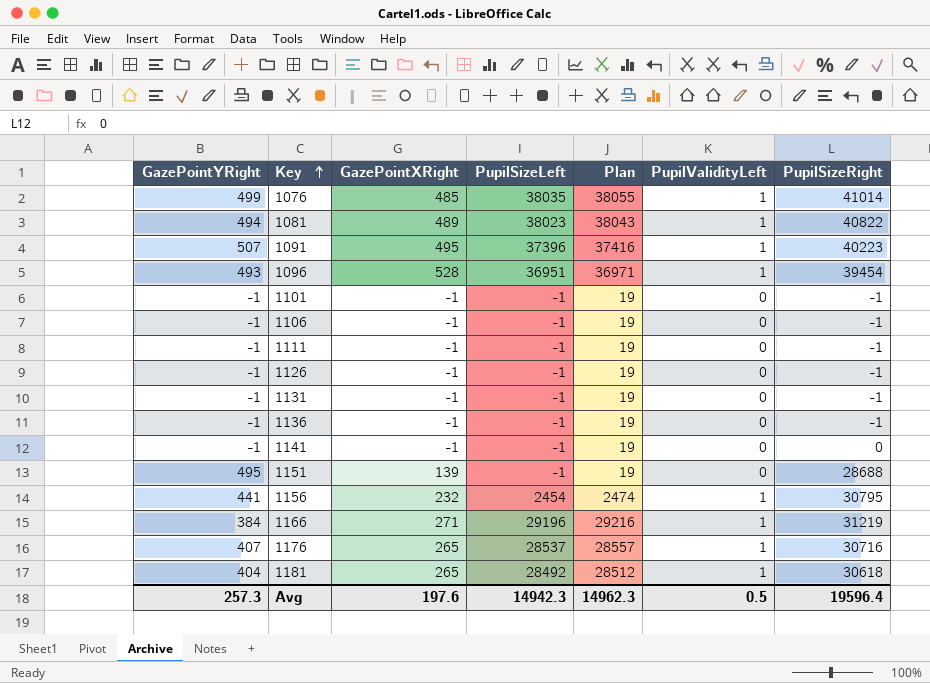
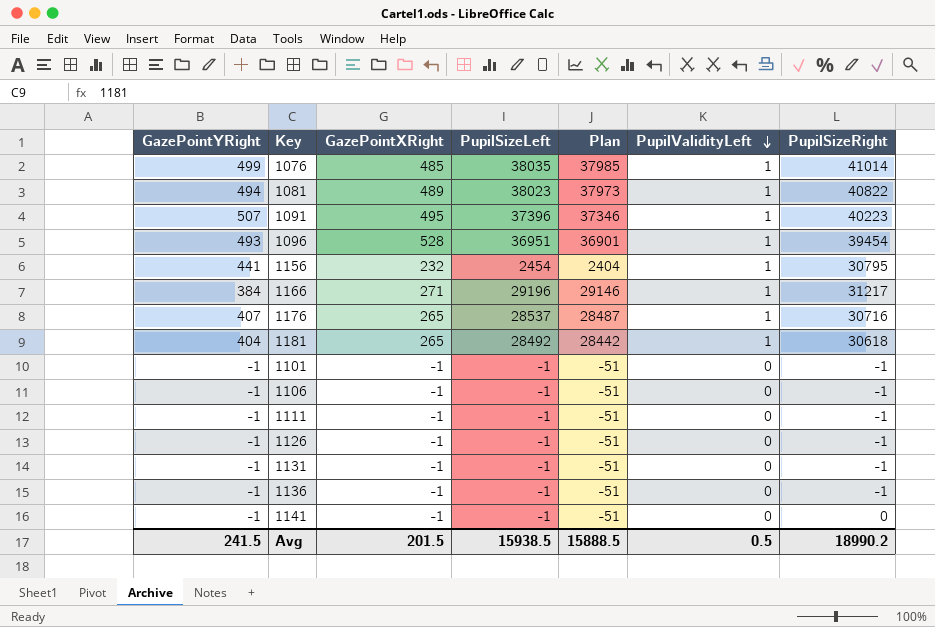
row order: Key ascending -> PupilValidityLeft descending
column Plan | formula: [PupilSizeLeft] + 20 -> [PupilSizeLeft] - 50
row 1151: 495 | 139 | -1 | 19 | 0 | 28688 -> none
1166 | PupilSizeRight: 31219 -> 31217
Avg | GazePointYRight: 257.3 -> 241.5
Avg | GazePointXRight: 197.6 -> 201.5
Avg | PupilSizeLeft: 14942.3 -> 15938.5
Avg | Plan: 14962.3 -> 15888.5
Avg | PupilSizeRight: 19596.4 -> 18990.2

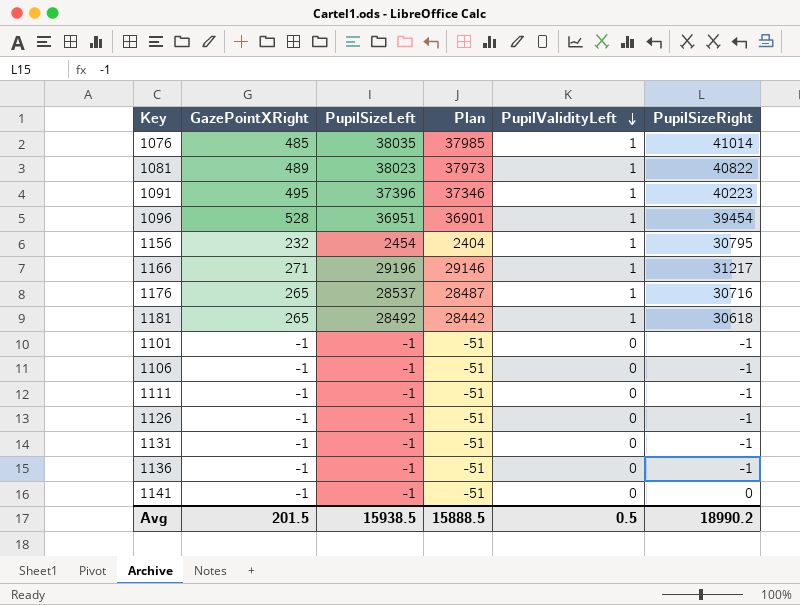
column GazePointYRight | position: 1 -> none

